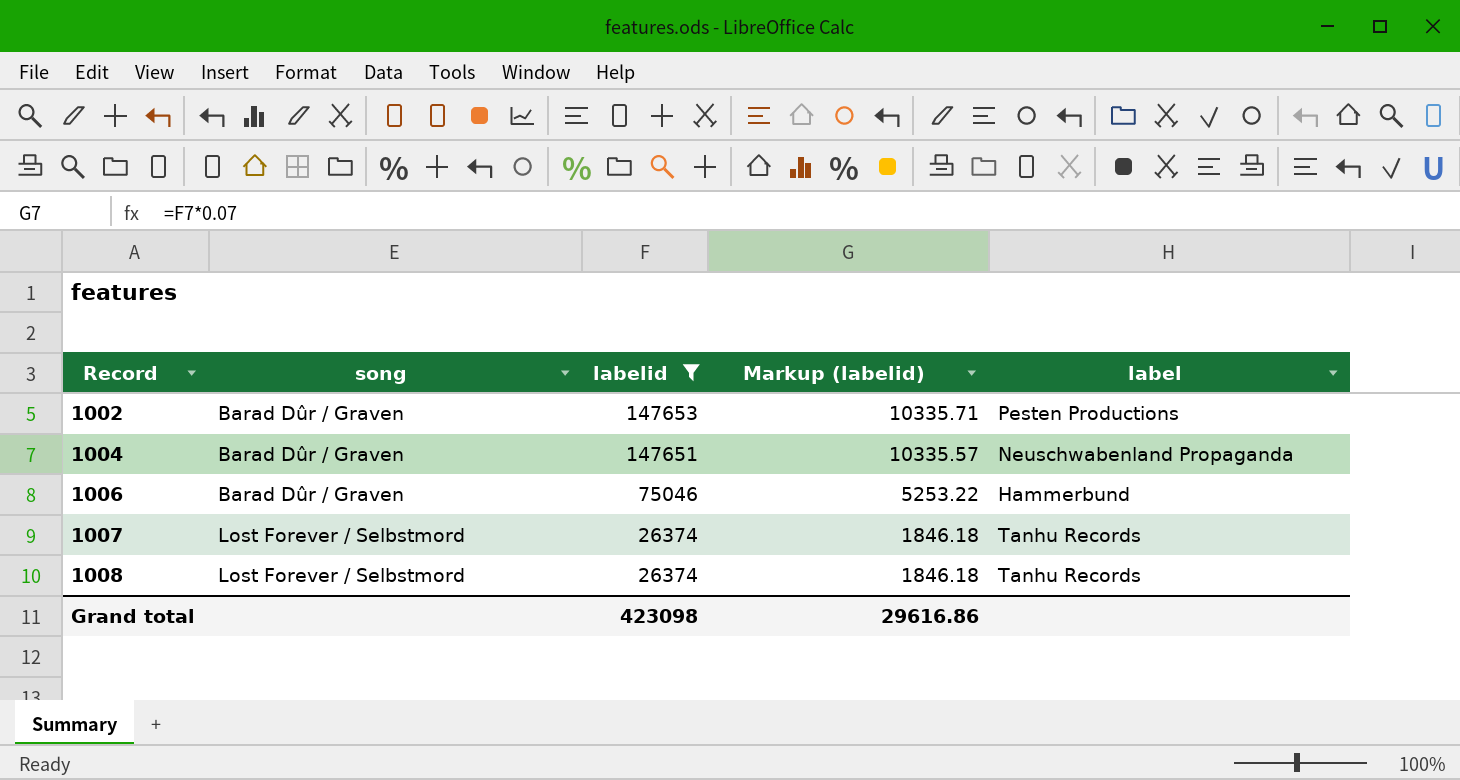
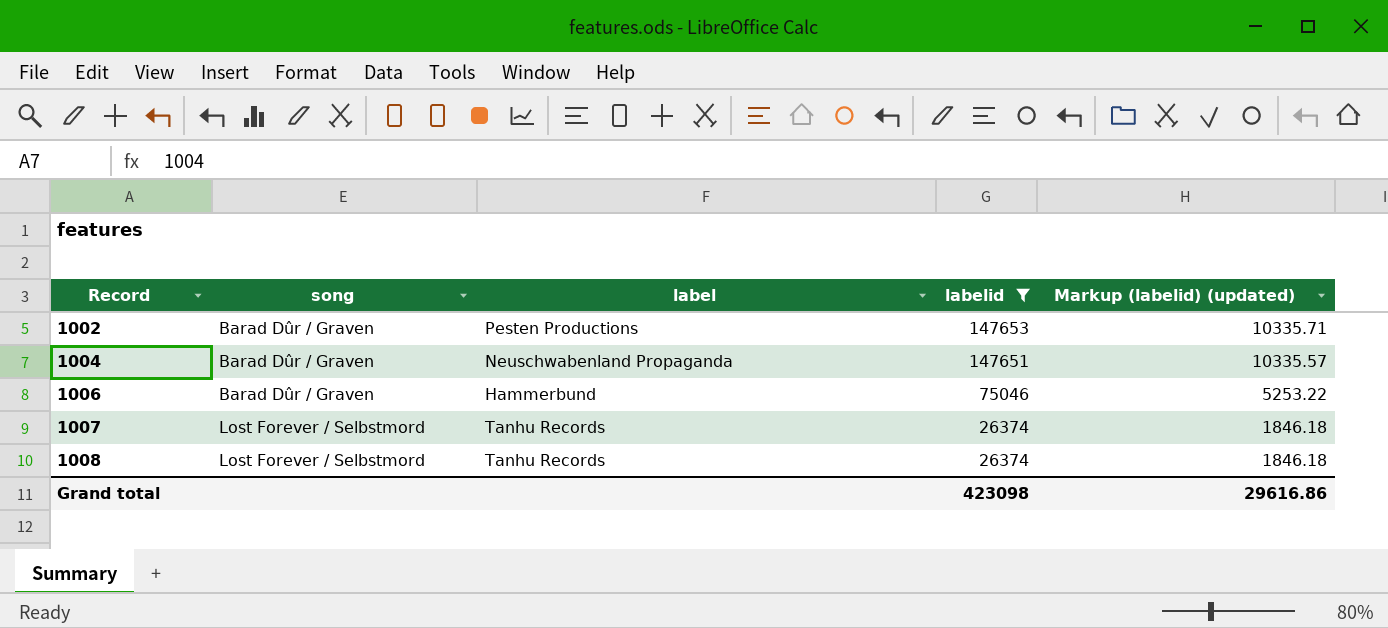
column label | position: 5 -> 3
column name: Markup (labelid) -> Markup (labelid) (updated)

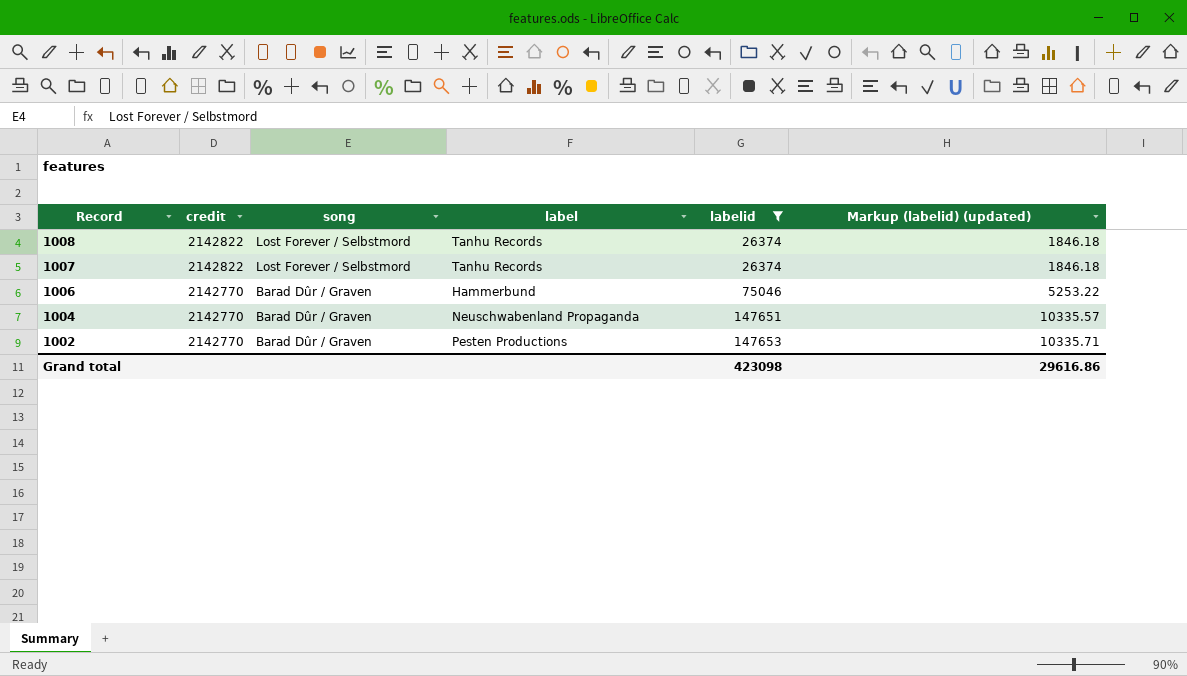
row order: Record ascending -> Record descending
column credit | position: none -> 2

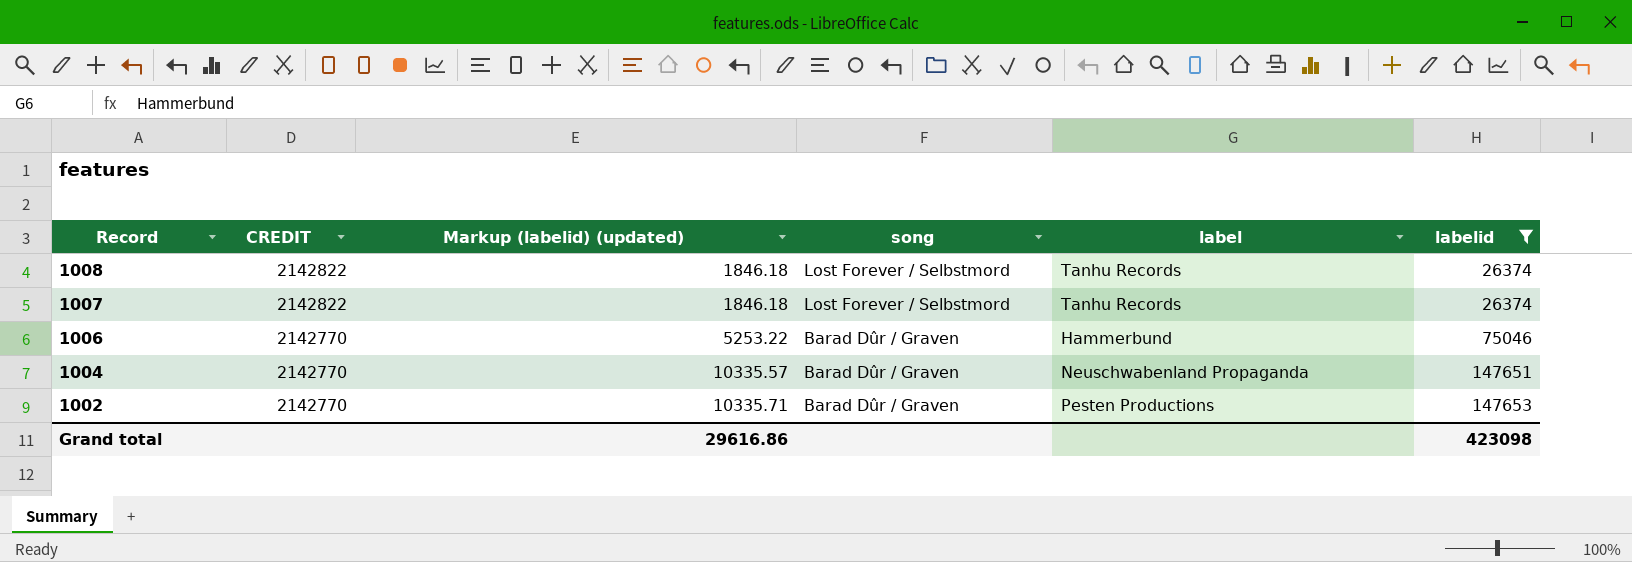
column name: credit -> CREDIT
column Markup (labelid) (updated) | position: 6 -> 3

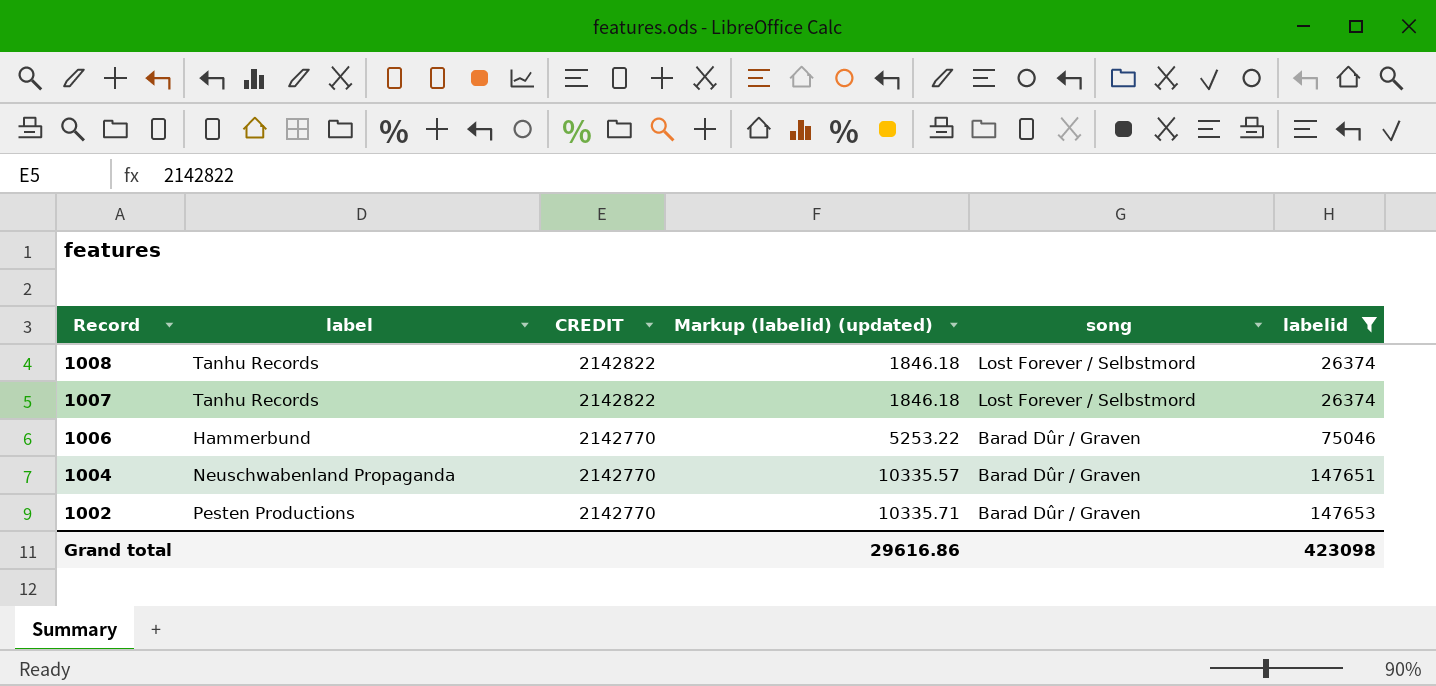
column label | position: 5 -> 2

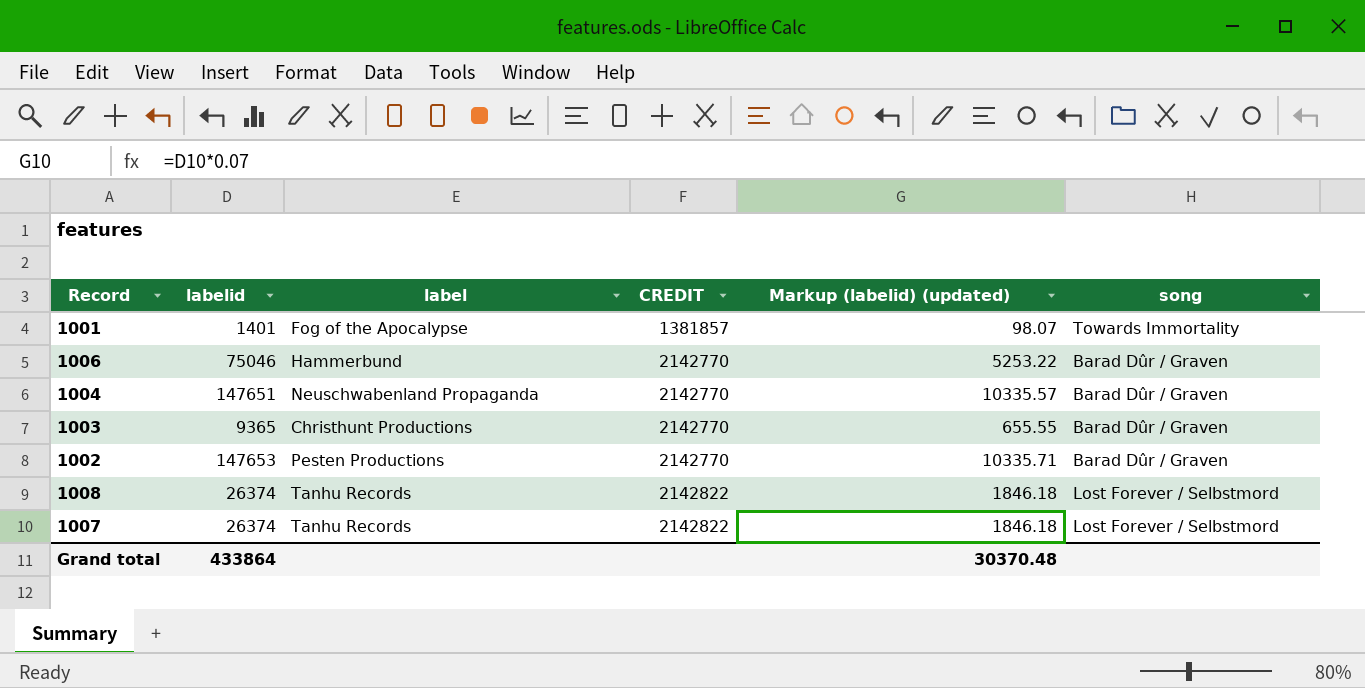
filter: labelid >= 26374 -> none
row order: Record descending -> CREDIT ascending
column labelid | position: 6 -> 2
Grand total | labelid: 423098 -> 433864
Grand total | Markup (labelid) (updated): 29616.86 -> 30370.48

